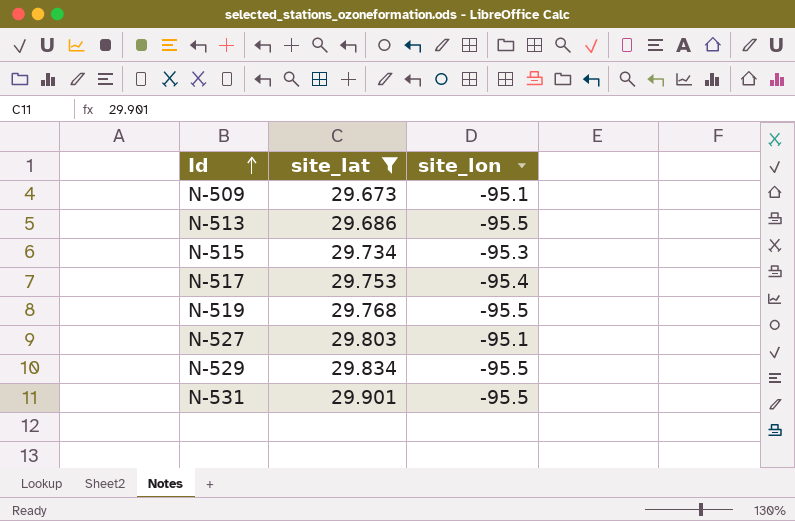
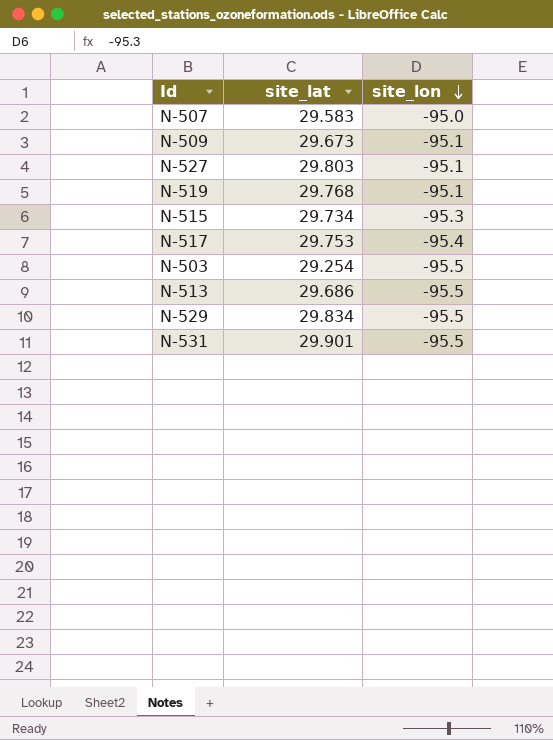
filter: site_lat >= 29.673 -> none
row order: Id ascending -> site_lon descending
N-519 | site_lon: -95.5 -> -95.1

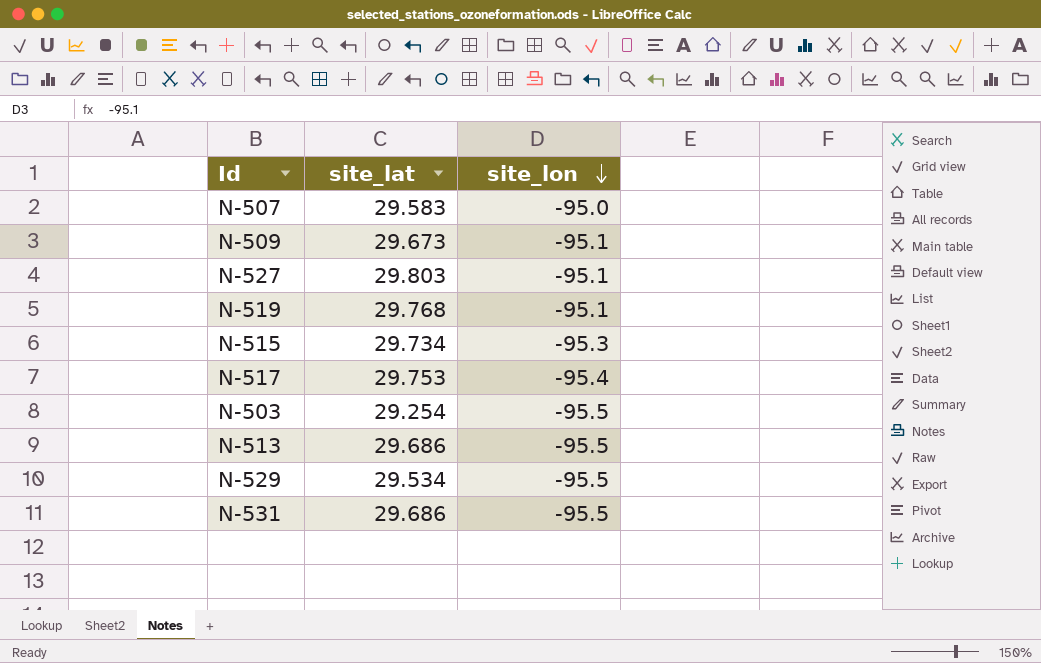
N-529 | site_lat: 29.834 -> 29.534
N-531 | site_lat: 29.901 -> 29.686

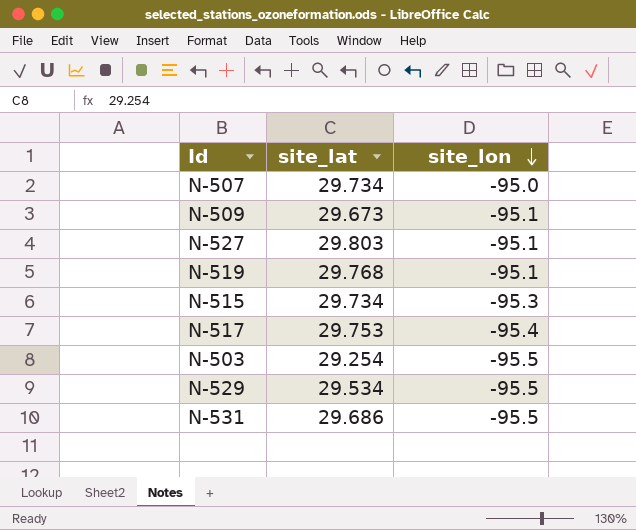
row N-513: 29.686 | -95.5 -> none
N-507 | site_lat: 29.583 -> 29.734

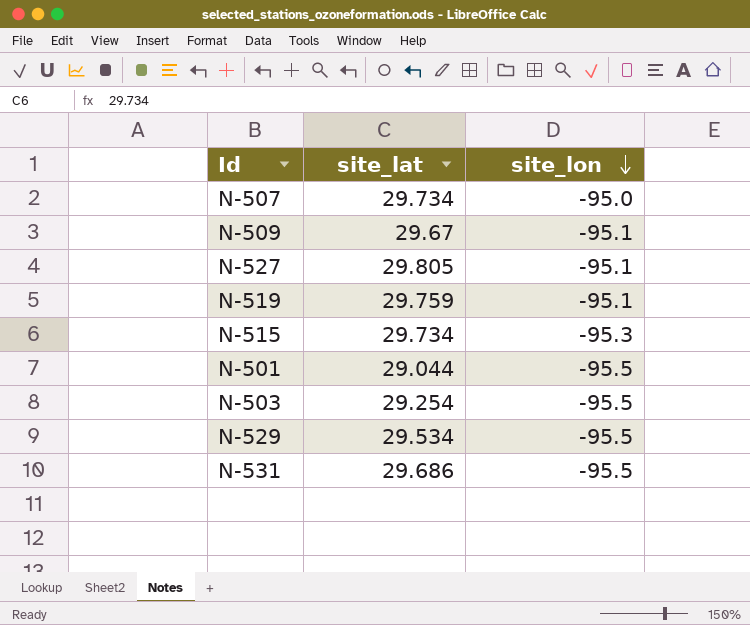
row N-517: 29.753 | -95.4 -> none
N-509 | site_lat: 29.673 -> 29.67
N-527 | site_lat: 29.803 -> 29.805
N-519 | site_lat: 29.768 -> 29.759
row N-501: none -> 29.044 | -95.5

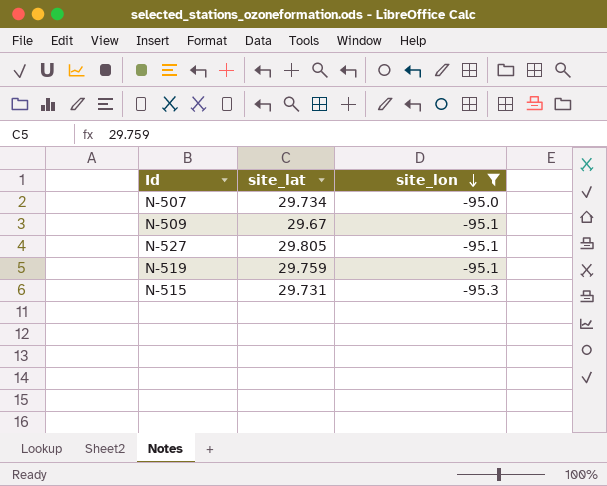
filter: none -> site_lon != -95.5
N-515 | site_lat: 29.734 -> 29.731

